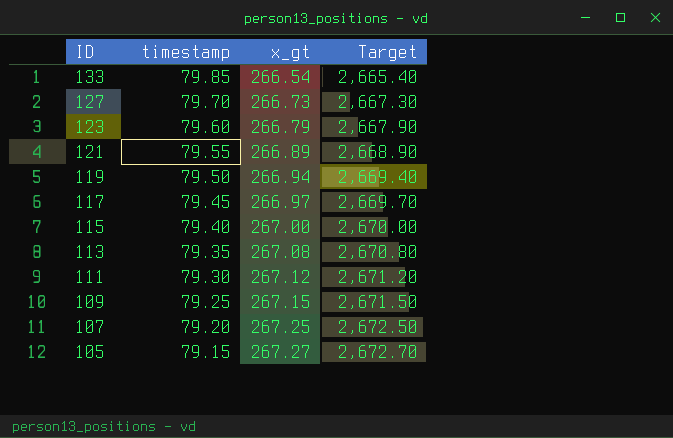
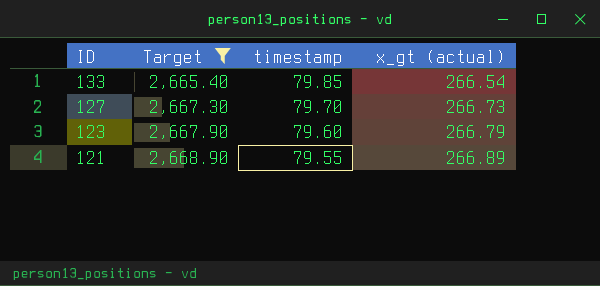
filter: none -> Target <= 2,668.90
column Target | position: 4 -> 2
column name: x_gt -> x_gt (actual)

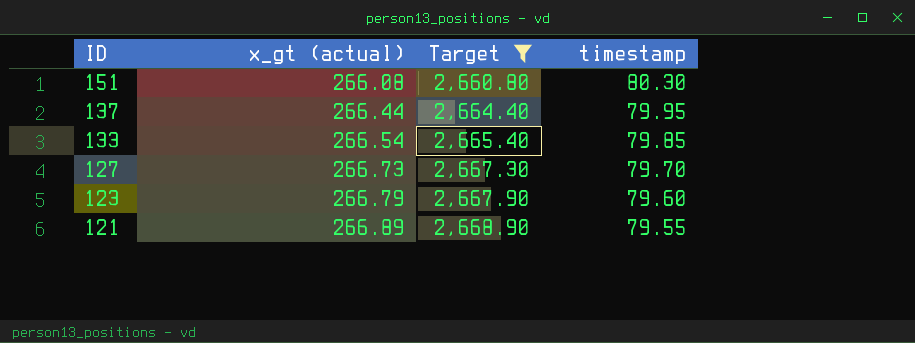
column x_gt (actual) | position: 4 -> 2
row 151: none -> 266.08 | 2,660.80 | 80.30
row 137: none -> 266.44 | 2,664.40 | 79.95

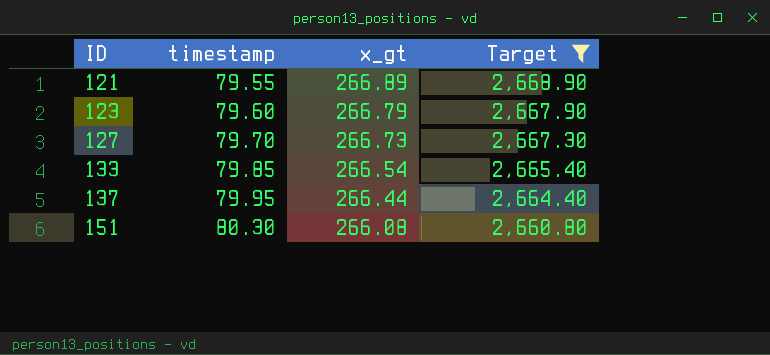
row order: ID descending -> ID ascending
column timestamp | position: 4 -> 2
column name: x_gt (actual) -> x_gt

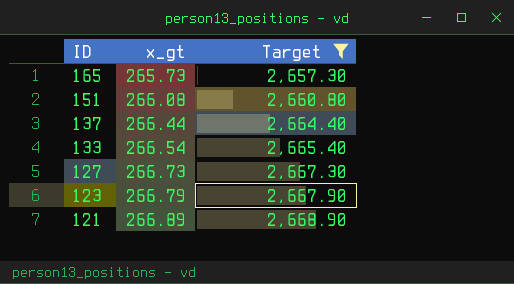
row order: ID ascending -> ID descending
column timestamp | position: 2 -> none
row 165: none -> 265.73 | 2,657.30

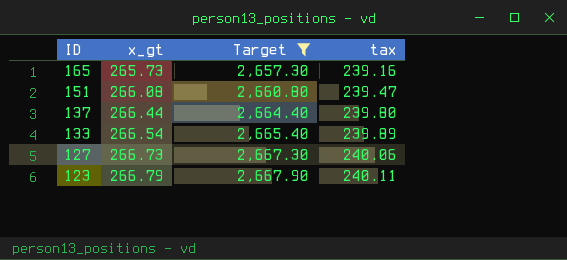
column tax | formula: none -> [x_gt] * 0.9
row 121: 266.89 | 2,668.90 -> none

